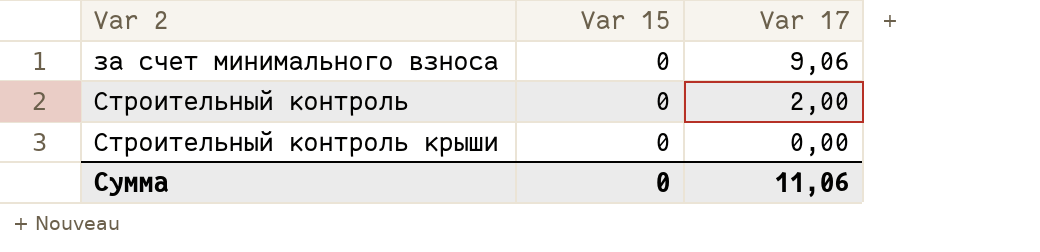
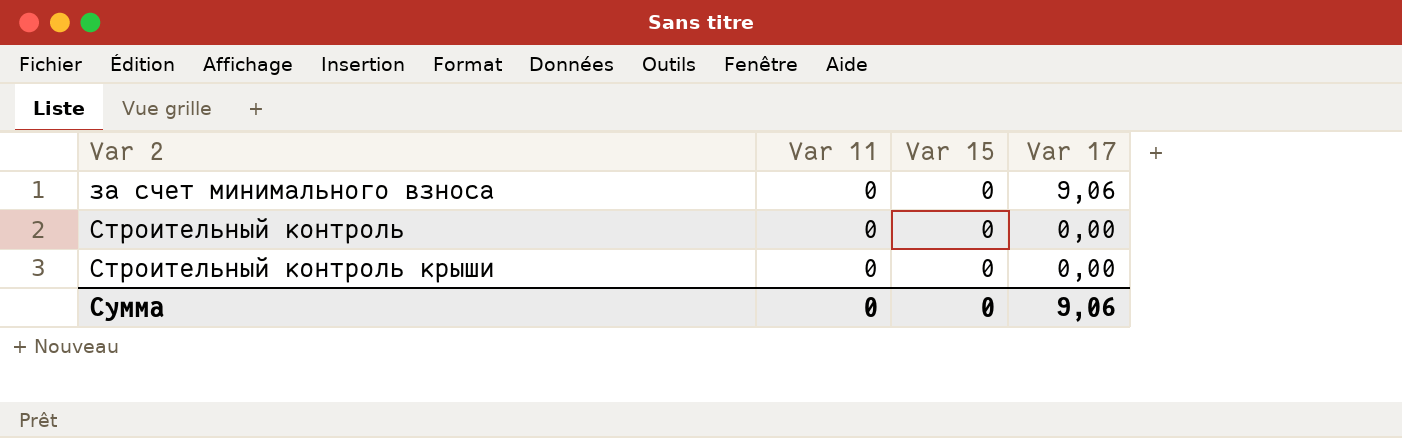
column Var 11 | position: none -> 2
Строительный контроль | Var 17: 2,00 -> 0,00
Сумма | Var 17: 11,06 -> 9,06

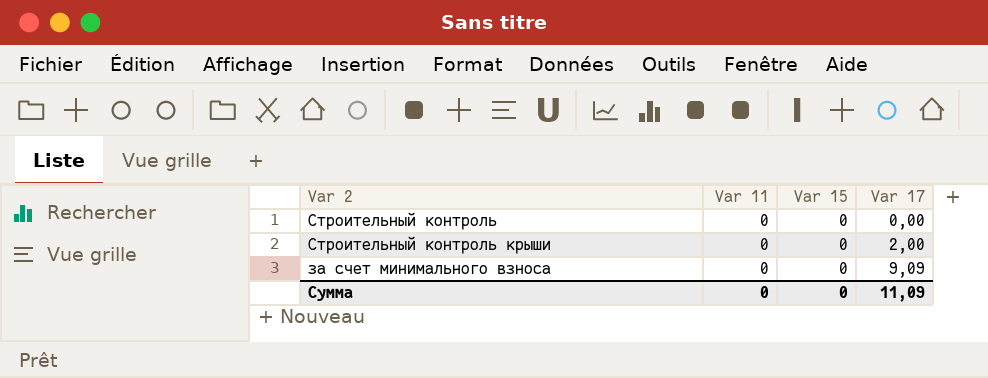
row order: Var 2 ascending -> Var 17 ascending
Строительный контроль крыши | Var 17: 0,00 -> 2,00
за счет минимального взноса | Var 17: 9,06 -> 9,09
Сумма | Var 17: 9,06 -> 11,09

